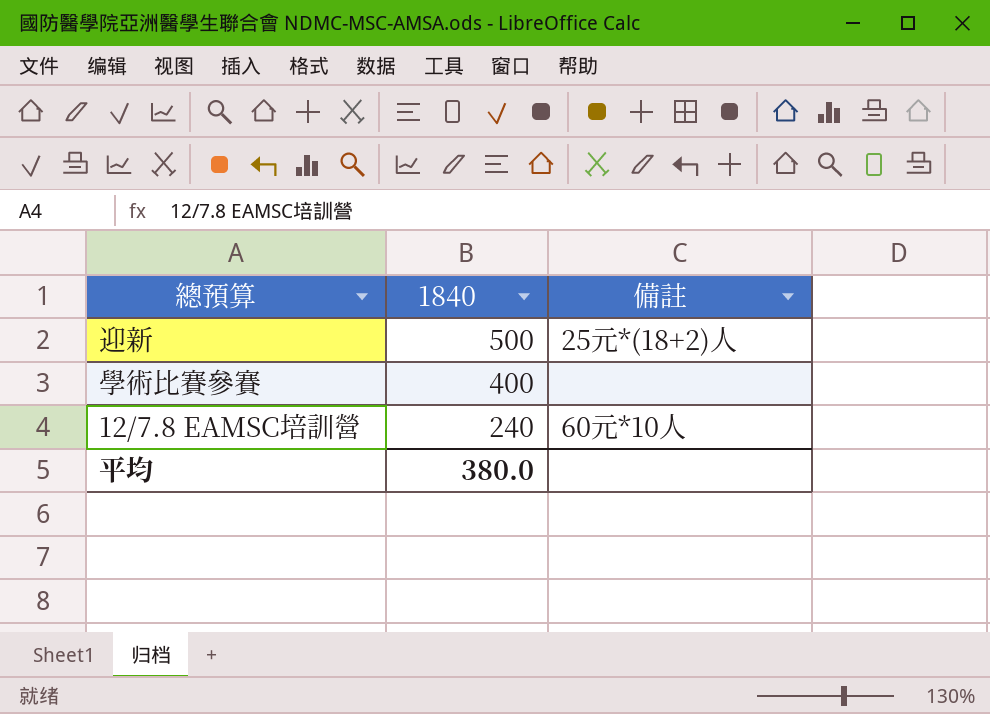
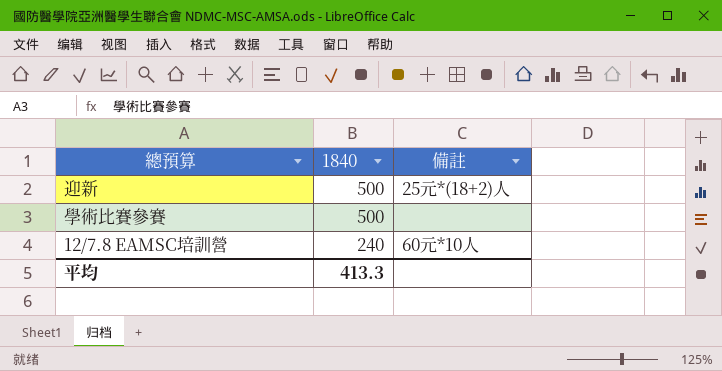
學術比賽參賽 | 1840: 400 -> 500
平均 | 1840: 380.0 -> 413.3

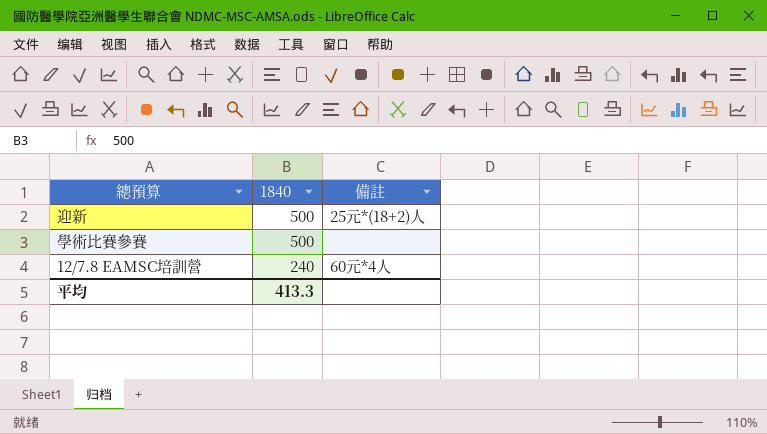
12/7.8 EAMSC培訓營 | 備註: 60元*10人 -> 60元*4人

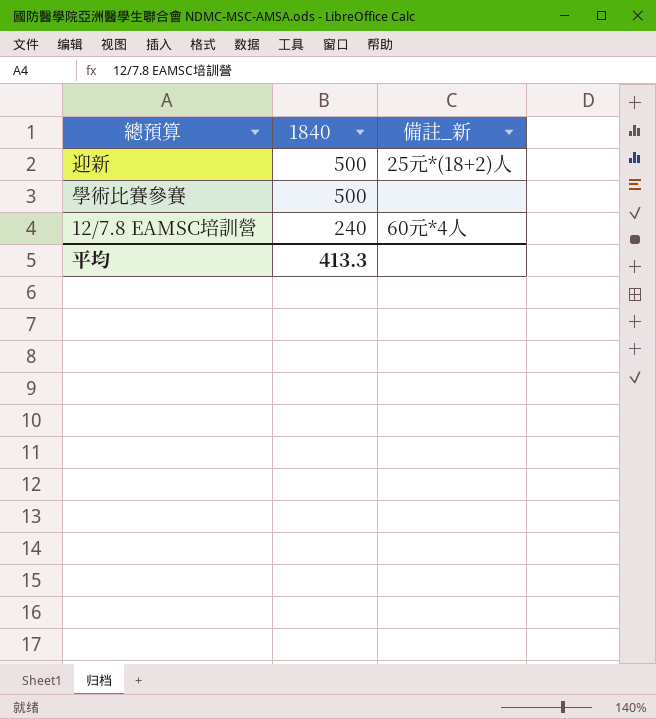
column name: 備註 -> 備註_新

